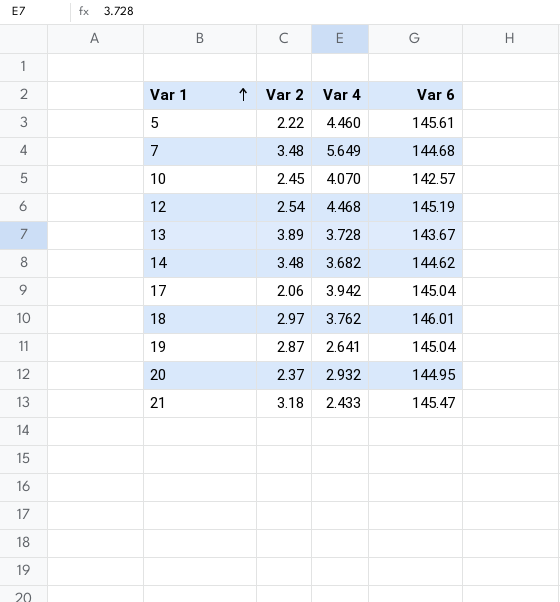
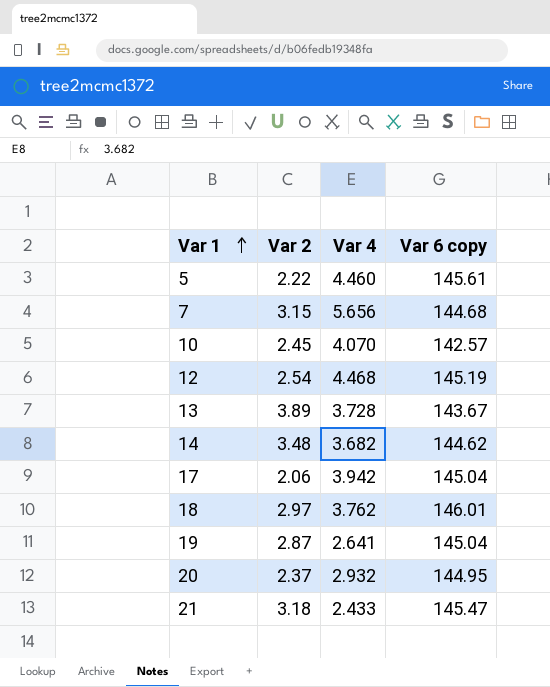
column name: Var 6 -> Var 6 copy
7 | Var 2: 3.48 -> 3.15
7 | Var 4: 5.649 -> 5.656

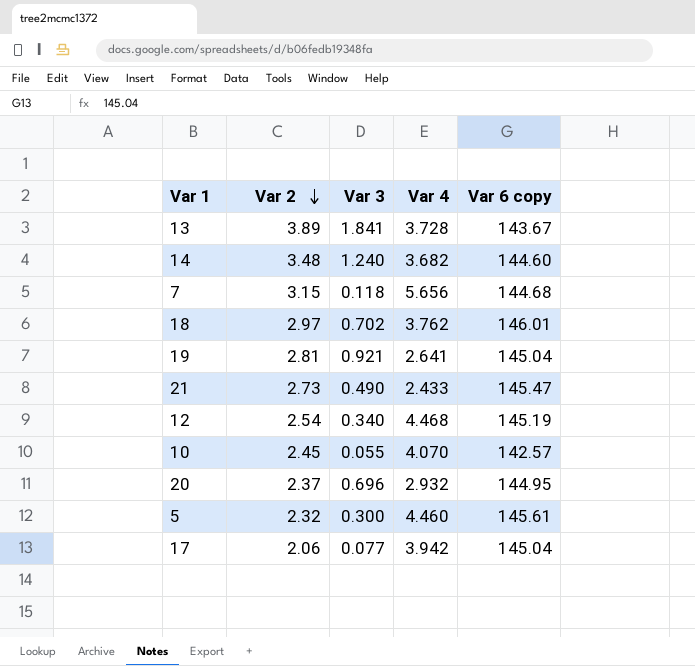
row order: Var 1 ascending -> Var 2 descending
column Var 3 | position: none -> 3
14 | Var 6 copy: 144.62 -> 144.60
19 | Var 2: 2.87 -> 2.81
21 | Var 2: 3.18 -> 2.73
5 | Var 2: 2.22 -> 2.32

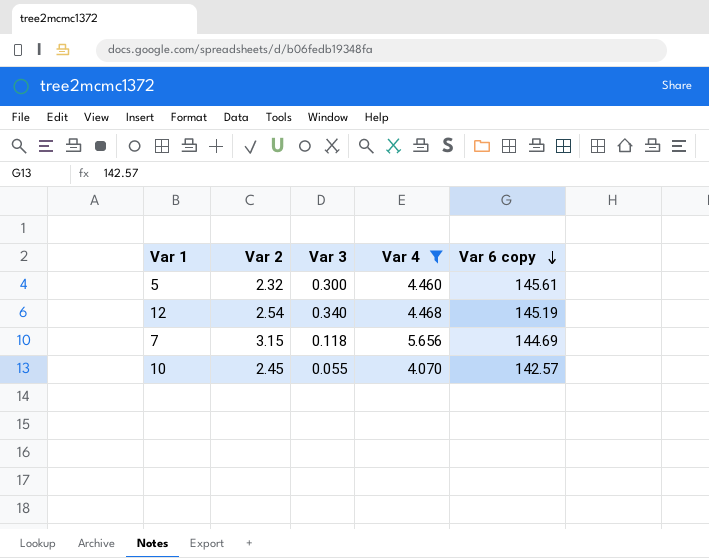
filter: none -> Var 4 >= 4.070
row order: Var 2 descending -> Var 6 copy descending
7 | Var 6 copy: 144.68 -> 144.69

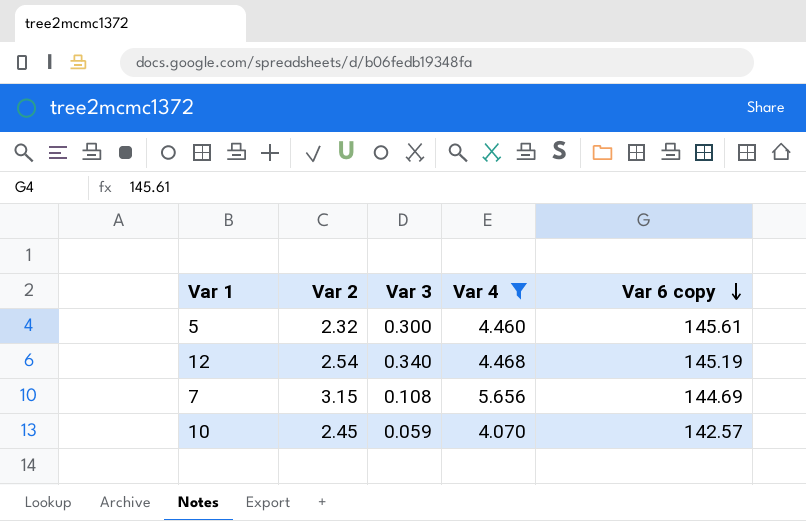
7 | Var 3: 0.118 -> 0.108
10 | Var 3: 0.055 -> 0.059

